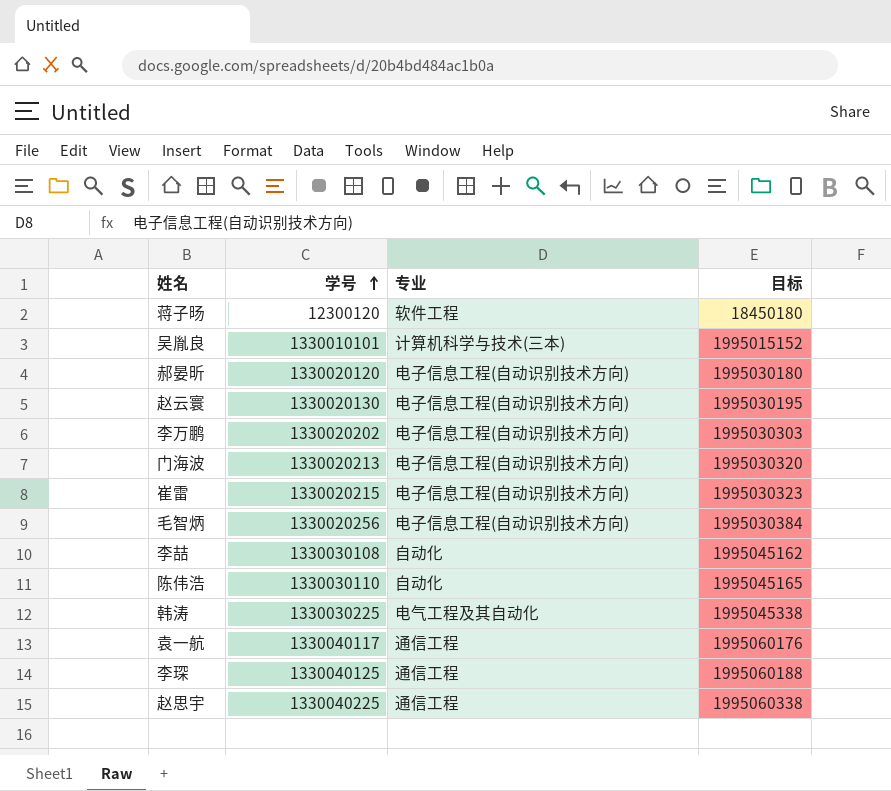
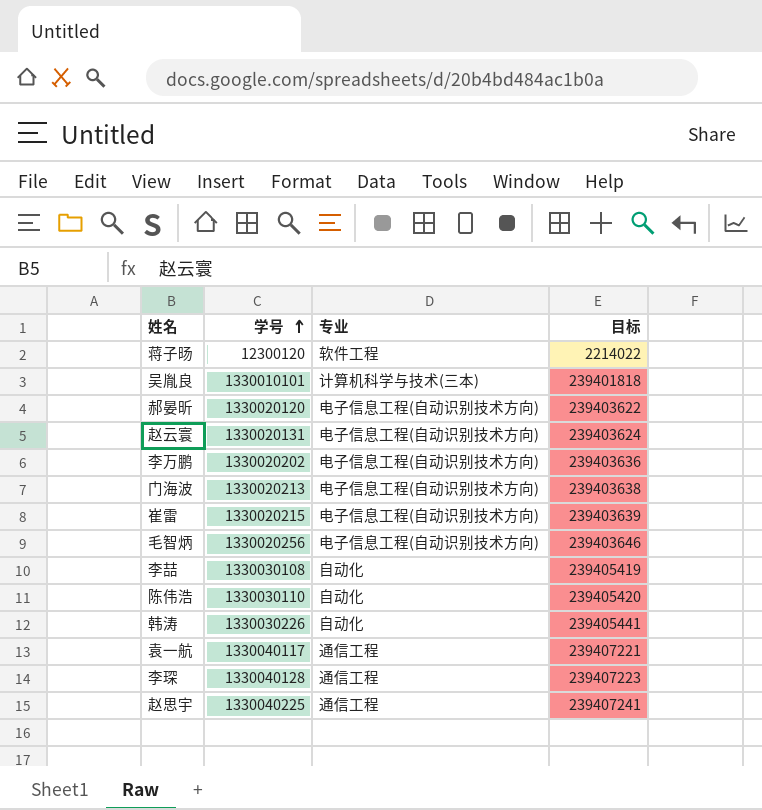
column 目标 | formula: [学号] * 1.5 -> [学号] * 0.18
赵云寰 | 学号: 1330020130 -> 1330020131
韩涛 | 学号: 1330030225 -> 1330030226
韩涛 | 专业: 电气工程及其自动化 -> 自动化
李琛 | 学号: 1330040125 -> 1330040128

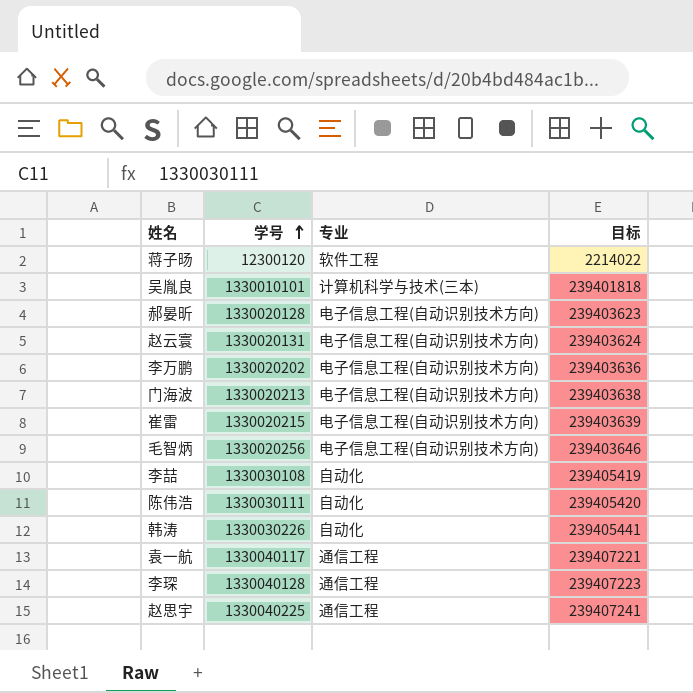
郝晏昕 | 学号: 1330020120 -> 1330020128
郝晏昕 | 目标: 239403622 -> 239403623
陈伟浩 | 学号: 1330030110 -> 1330030111

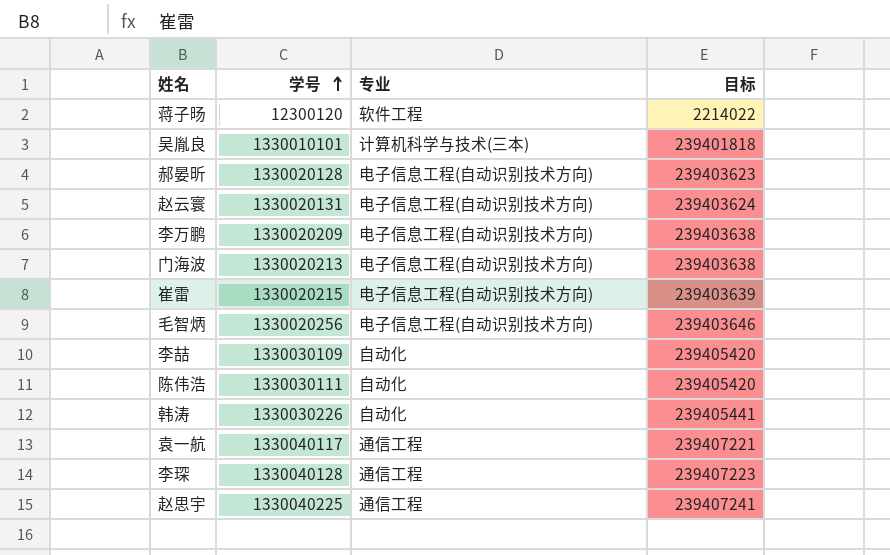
李万鹏 | 学号: 1330020202 -> 1330020209
李万鹏 | 目标: 239403636 -> 239403638
李喆 | 学号: 1330030108 -> 1330030109
李喆 | 目标: 239405419 -> 239405420

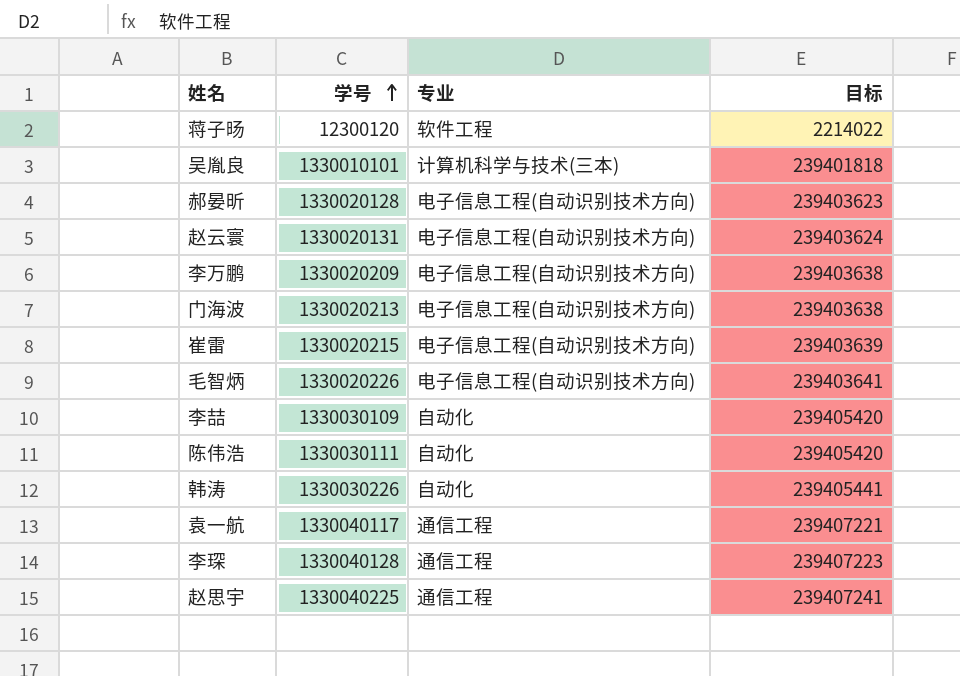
毛智炳 | 学号: 1330020256 -> 1330020226
毛智炳 | 目标: 239403646 -> 239403641

